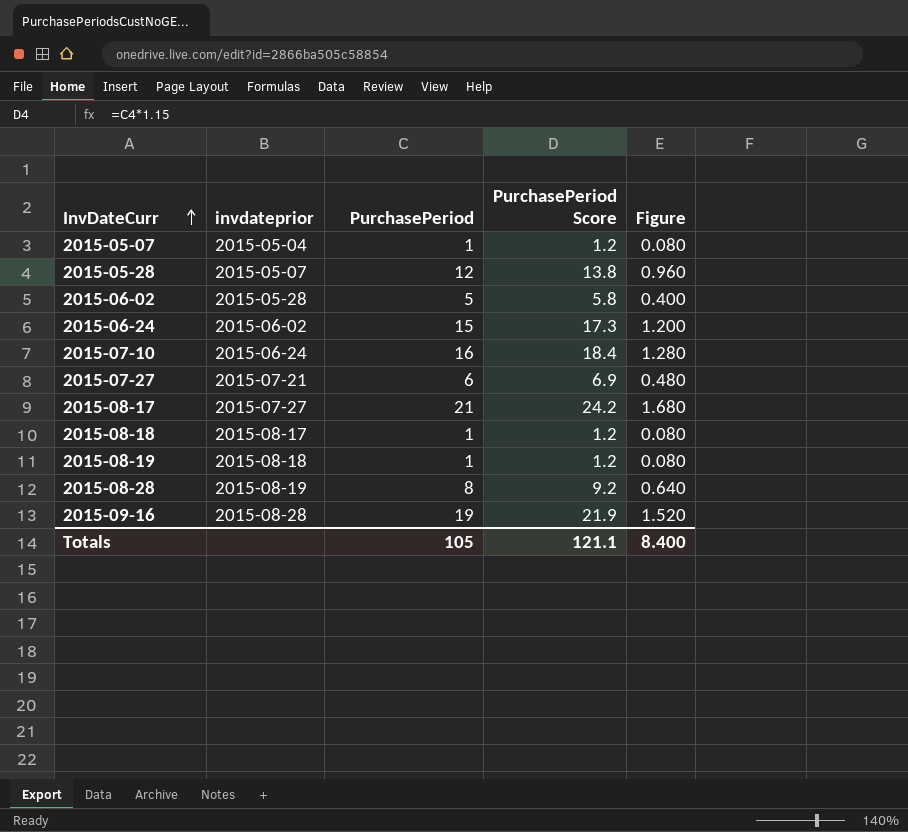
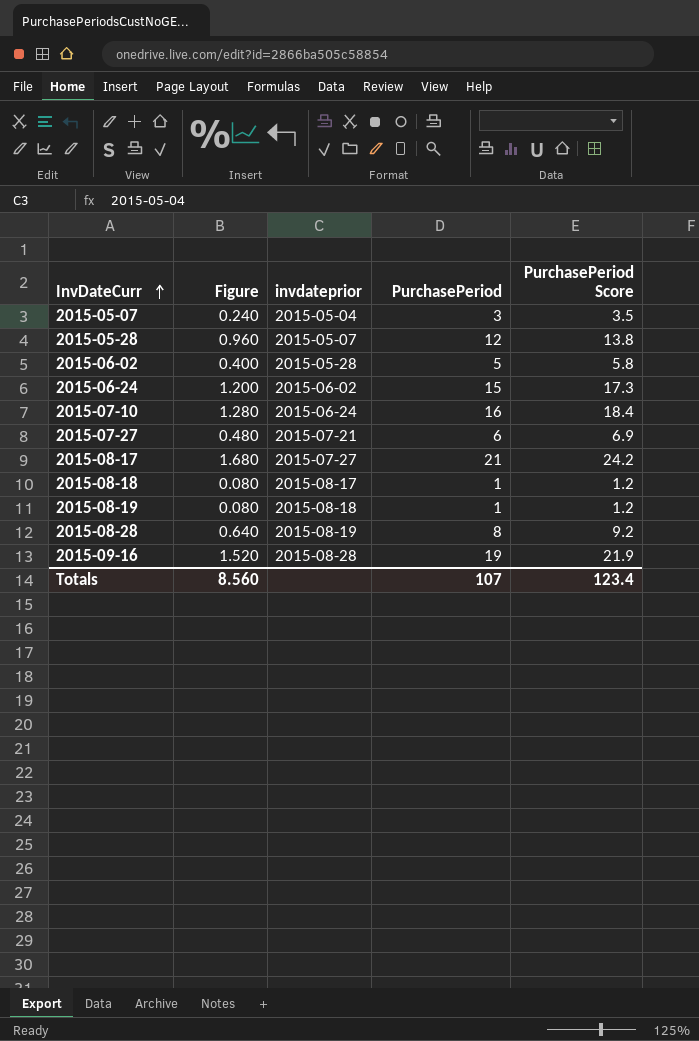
column Figure | position: 5 -> 2
2015-05-07 | Figure: 0.080 -> 0.240
2015-05-07 | PurchasePeriod: 1 -> 3
2015-05-07 | PurchasePeriod Score: 1.2 -> 3.5
Totals | Figure: 8.400 -> 8.560
Totals | PurchasePeriod: 105 -> 107
Totals | PurchasePeriod Score: 121.1 -> 123.4

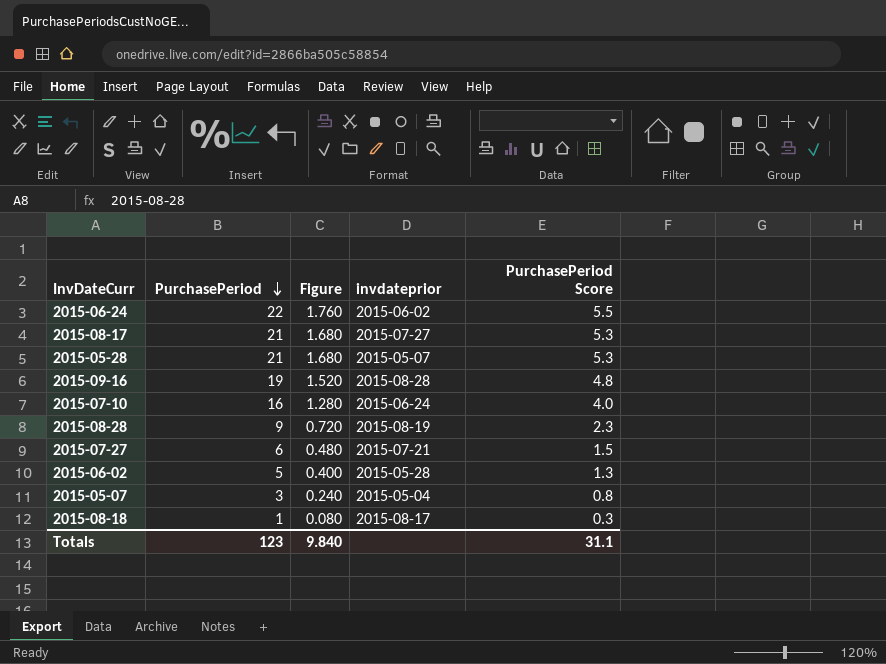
row order: InvDateCurr ascending -> PurchasePeriod descending
column PurchasePeriod | position: 4 -> 2
column PurchasePeriod Score | formula: [PurchasePeriod] * 1.15 -> [PurchasePeriod] * 0.25
row 2015-08-19: 0.080 | 2015-08-18 | 1 | 1.2 -> none
2015-06-24 | PurchasePeriod: 15 -> 22
2015-06-24 | Figure: 1.200 -> 1.760
2015-05-28 | PurchasePeriod: 12 -> 21
2015-05-28 | Figure: 0.960 -> 1.680
2015-08-28 | PurchasePeriod: 8 -> 9
2015-08-28 | Figure: 0.640 -> 0.720
Totals | PurchasePeriod: 107 -> 123
Totals | Figure: 8.560 -> 9.840
Totals | PurchasePeriod Score: 123.4 -> 31.1

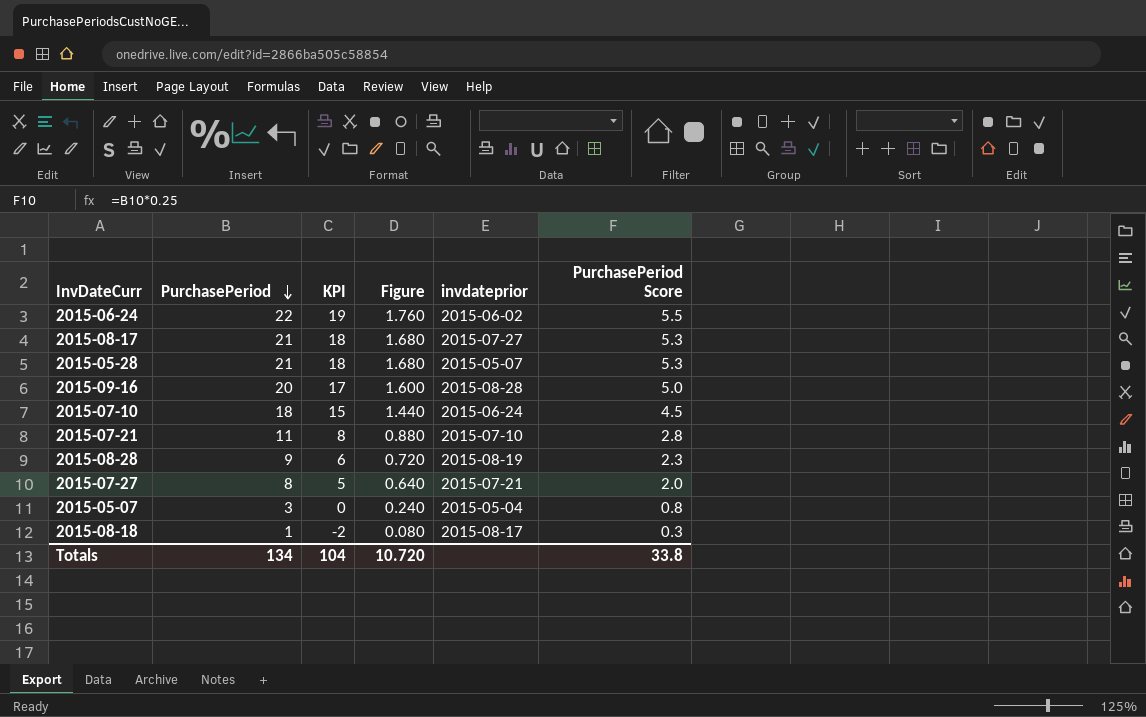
column KPI | formula: none -> [PurchasePeriod] - 3
row 2015-06-02: 5 | 0.400 | 2015-05-28 | 1.3 -> none
2015-09-16 | PurchasePeriod: 19 -> 20
2015-09-16 | Figure: 1.520 -> 1.600
2015-09-16 | PurchasePeriod Score: 4.8 -> 5.0
2015-07-10 | PurchasePeriod: 16 -> 18
2015-07-10 | Figure: 1.280 -> 1.440
2015-07-10 | PurchasePeriod Score: 4.0 -> 4.5
row 2015-07-21: none -> 11 | 8 | 0.880 | 2015-07-10 | 2.8
2015-07-27 | PurchasePeriod: 6 -> 8
2015-07-27 | Figure: 0.480 -> 0.640
2015-07-27 | PurchasePeriod Score: 1.5 -> 2.0
Totals | PurchasePeriod: 123 -> 134
Totals | Figure: 9.840 -> 10.720
Totals | PurchasePeriod Score: 31.1 -> 33.8

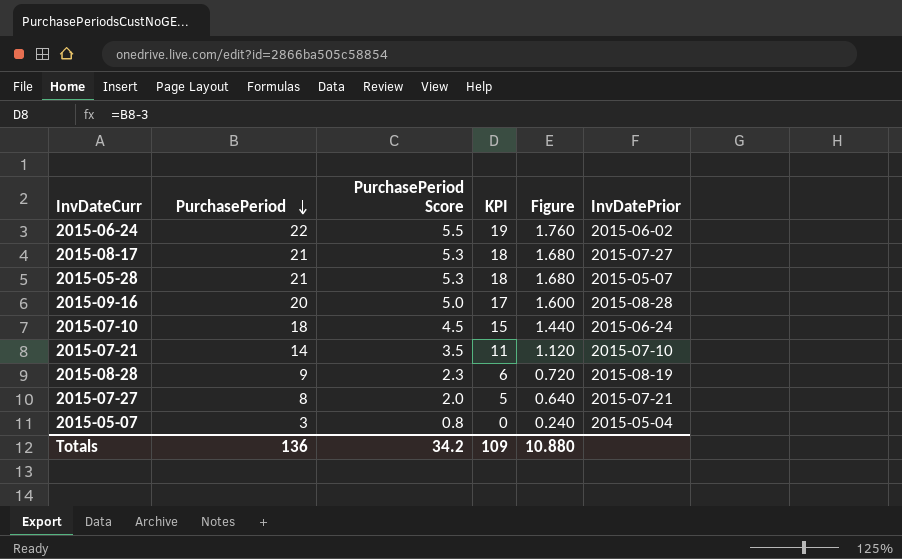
column PurchasePeriod Score | position: 6 -> 3
column name: invdateprior -> InvDatePrior
row 2015-08-18: 1 | -2 | 0.080 | 2015-08-17 | 0.3 -> none
2015-07-21 | PurchasePeriod: 11 -> 14
2015-07-21 | PurchasePeriod Score: 2.8 -> 3.5
2015-07-21 | KPI: 8 -> 11
2015-07-21 | Figure: 0.880 -> 1.120
Totals | PurchasePeriod: 134 -> 136
Totals | PurchasePeriod Score: 33.8 -> 34.2
Totals | KPI: 104 -> 109
Totals | Figure: 10.720 -> 10.880

